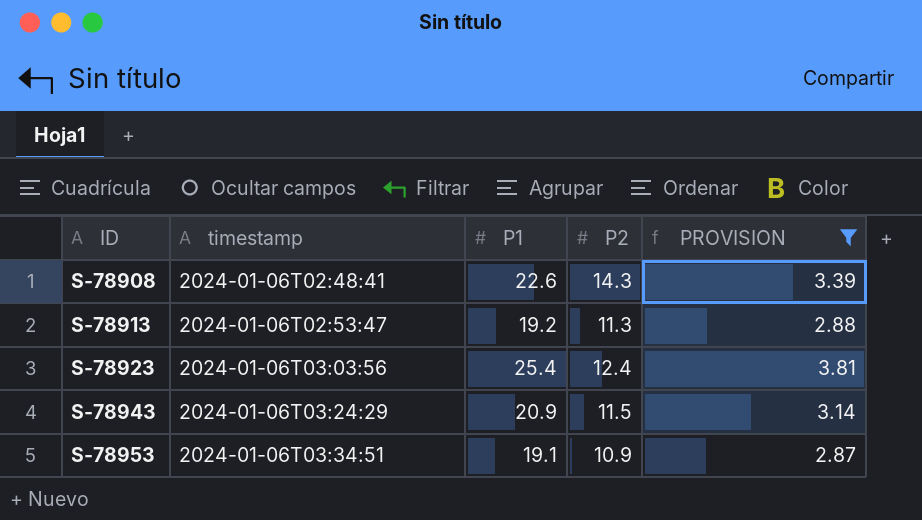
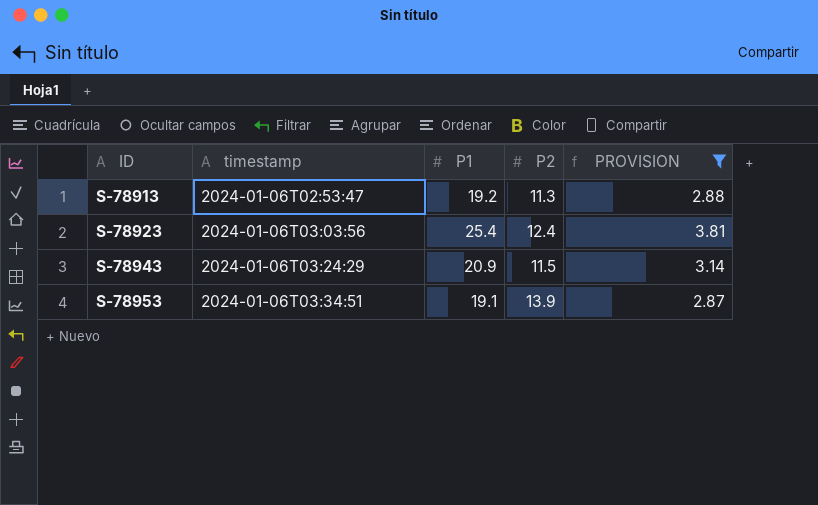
row S-78908: 2024-01-06T02:48:41 | 22.6 | 14.3 | 3.39 -> none
S-78953 | P2: 10.9 -> 13.9

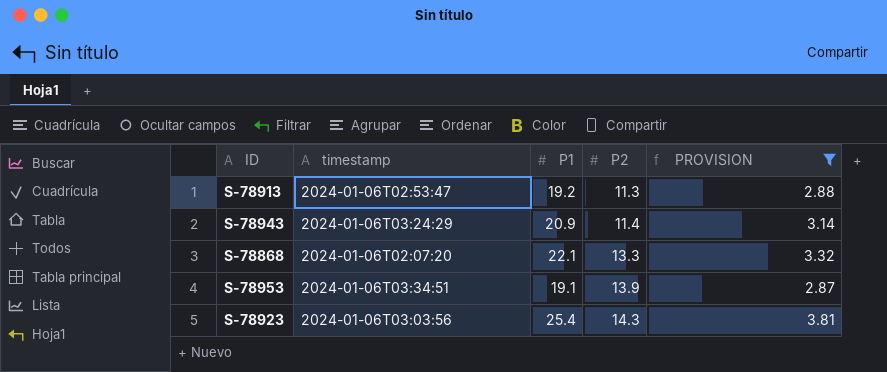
row order: ID ascending -> P2 ascending
S-78943 | P2: 11.5 -> 11.4
row S-78868: none -> 2024-01-06T02:07:20 | 22.1 | 13.3 | 3.32
S-78923 | P2: 12.4 -> 14.3

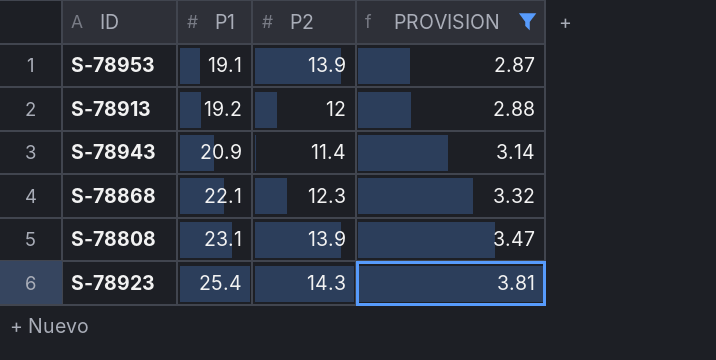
row order: P2 ascending -> P1 ascending
column timestamp | position: 2 -> none
S-78913 | P2: 11.3 -> 12
S-78868 | P2: 13.3 -> 12.3
row S-78808: none -> 23.1 | 13.9 | 3.47

